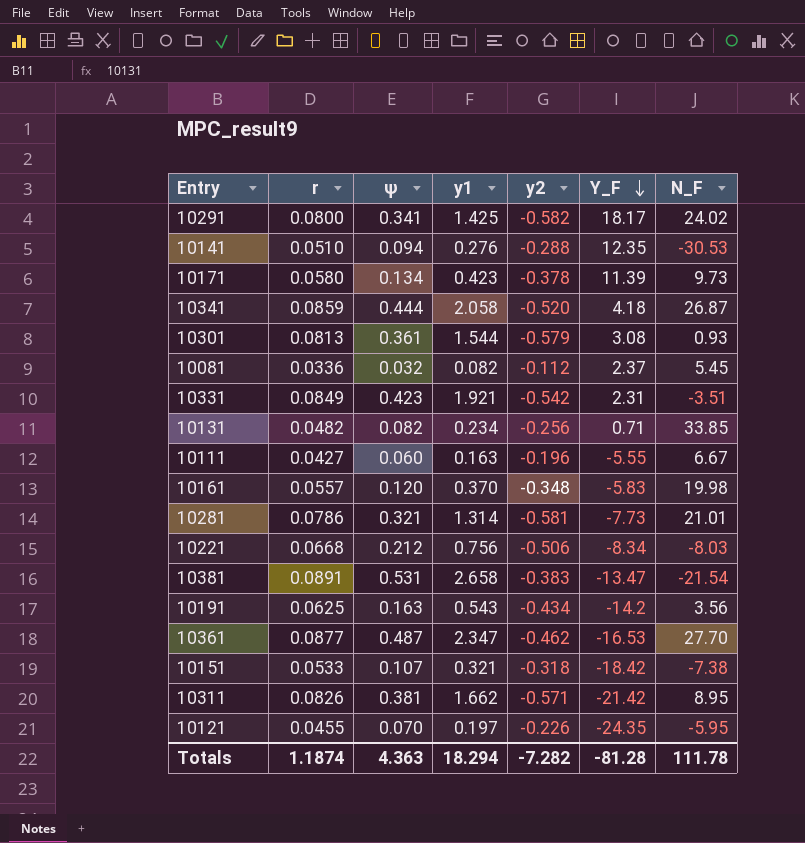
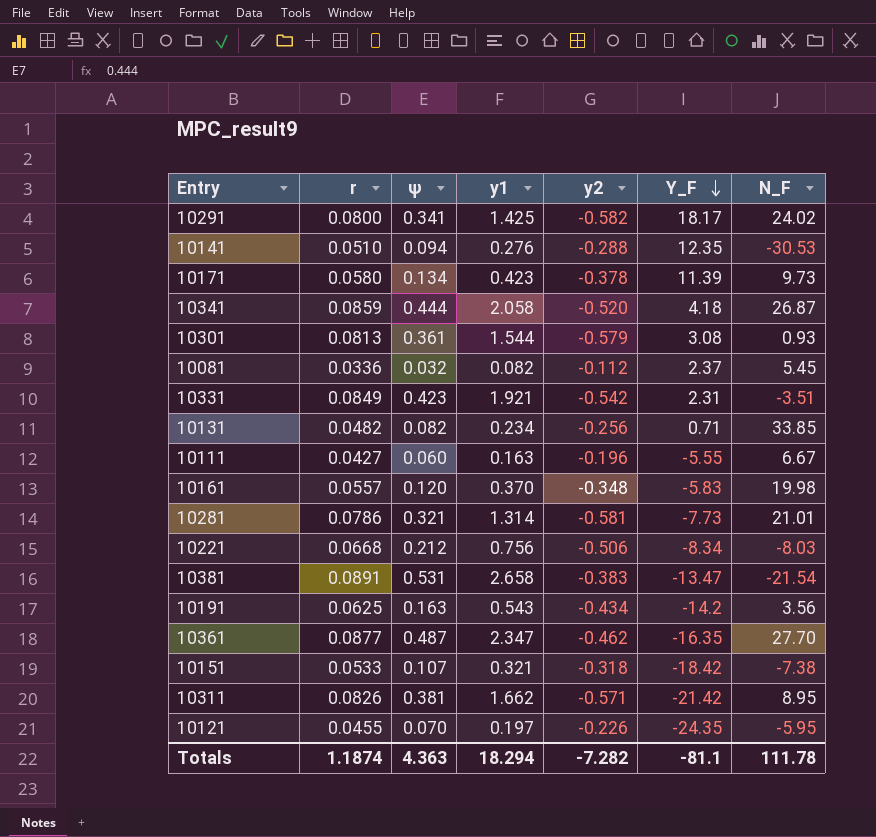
10361 | Y_F: -16.53 -> -16.35
Totals | Y_F: -81.28 -> -81.1

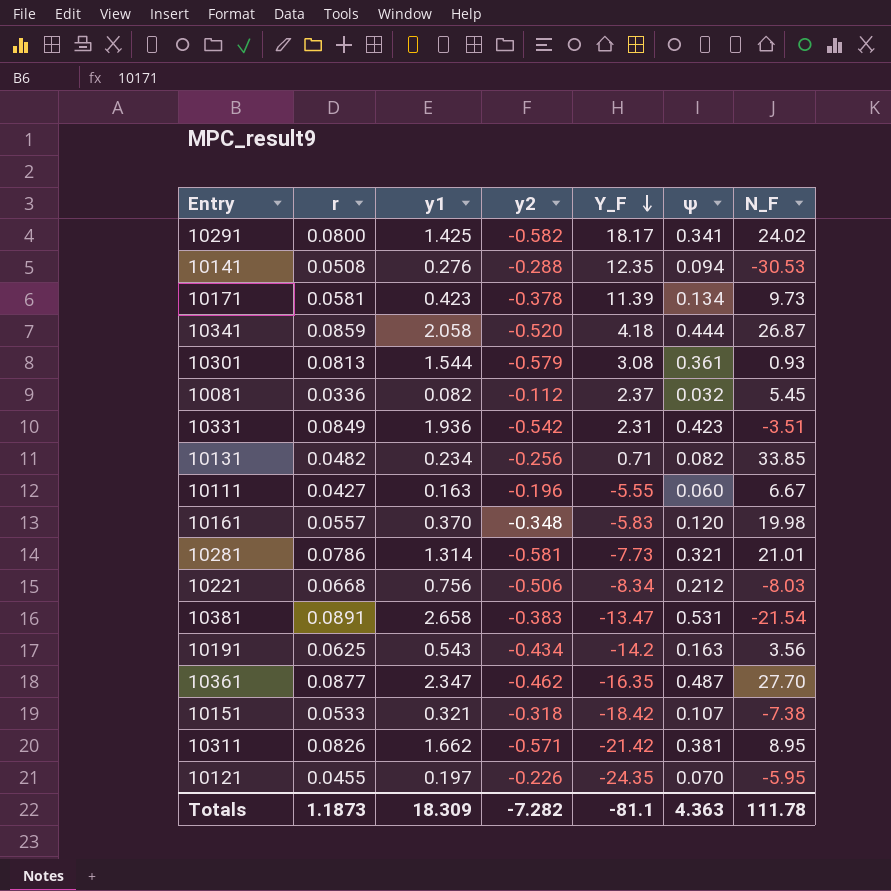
column ψ | position: 3 -> 6
10141 | r: 0.0510 -> 0.0508
10171 | r: 0.0580 -> 0.0581
10331 | y1: 1.921 -> 1.936
Totals | r: 1.1874 -> 1.1873
Totals | y1: 18.294 -> 18.309

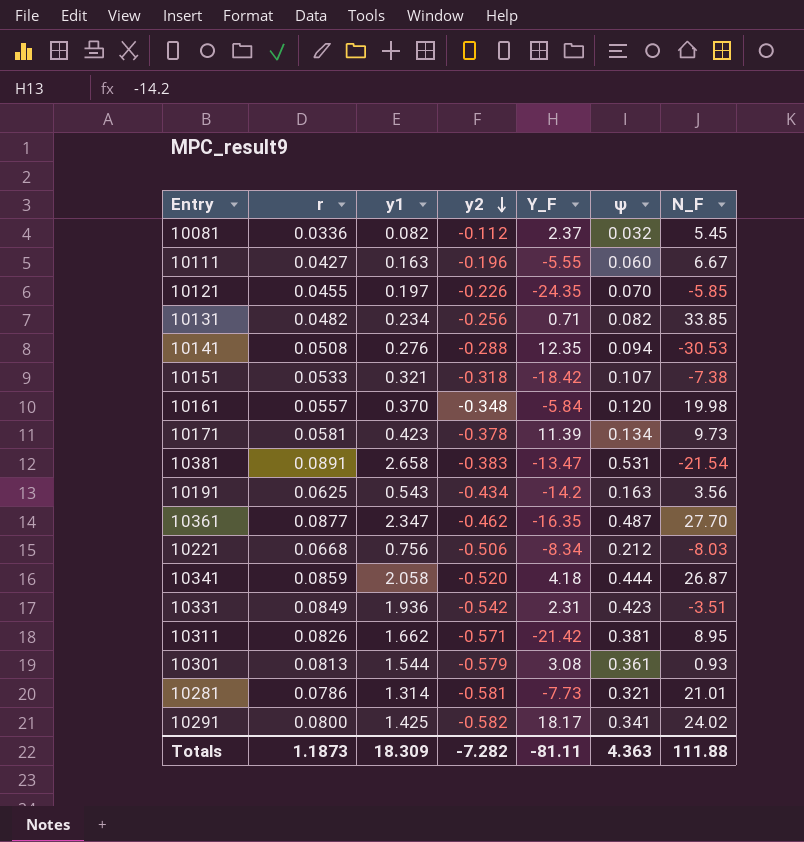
row order: Y_F descending -> y2 descending
10121 | N_F: -5.95 -> -5.85
10161 | Y_F: -5.83 -> -5.84
Totals | Y_F: -81.1 -> -81.11
Totals | N_F: 111.78 -> 111.88

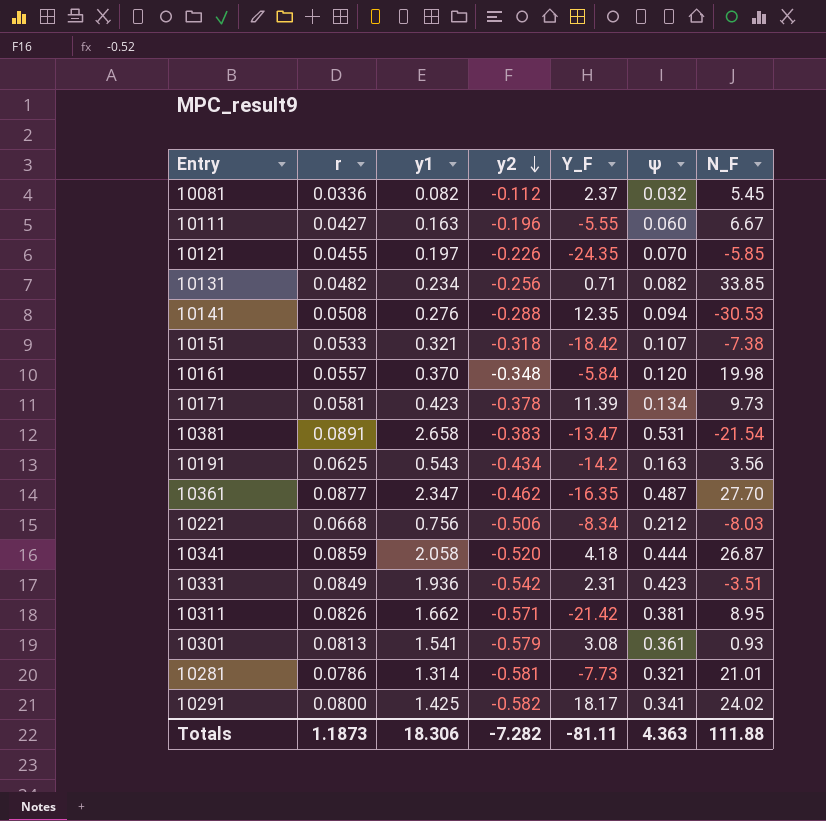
10301 | y1: 1.544 -> 1.541
Totals | y1: 18.309 -> 18.306

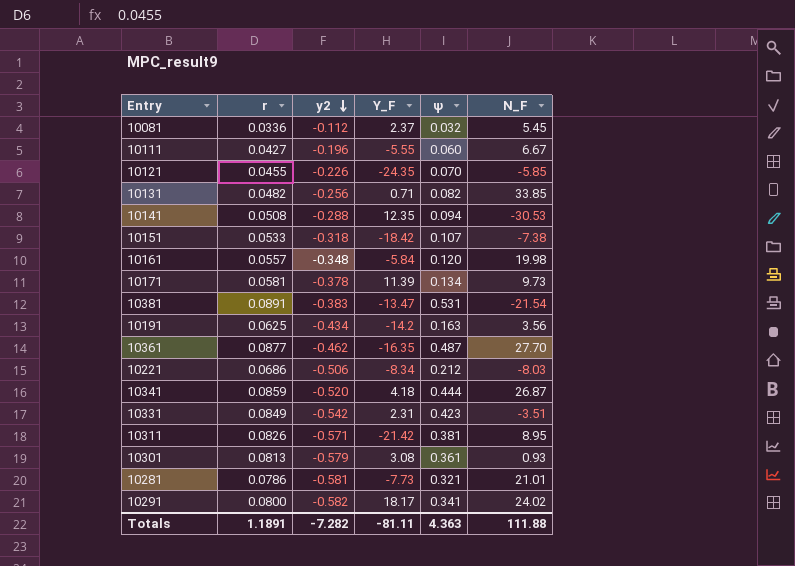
column y1 | position: 3 -> none
10221 | r: 0.0668 -> 0.0686
Totals | r: 1.1873 -> 1.1891

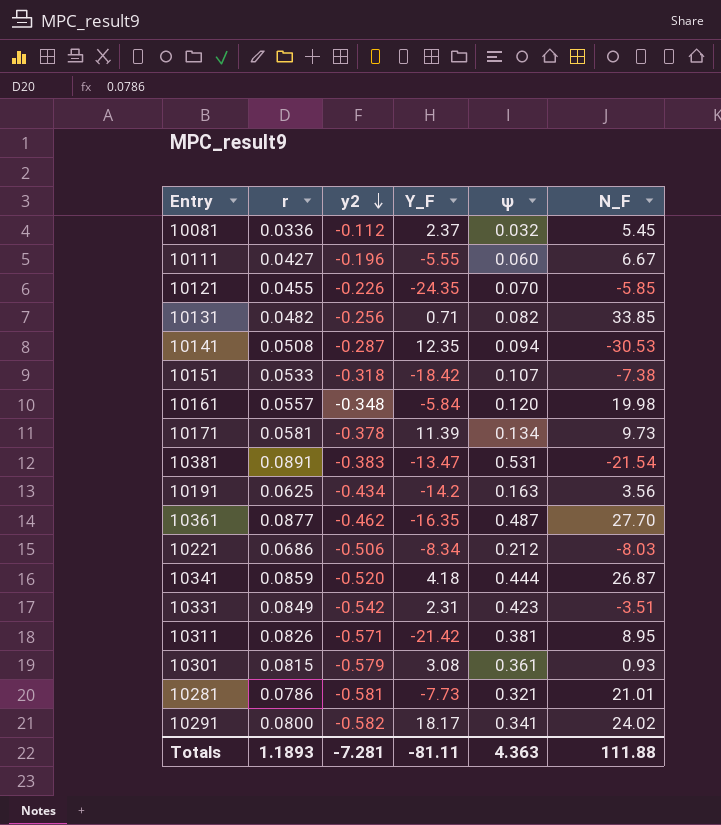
10141 | y2: -0.288 -> -0.287
10301 | r: 0.0813 -> 0.0815
Totals | r: 1.1891 -> 1.1893
Totals | y2: -7.282 -> -7.281

